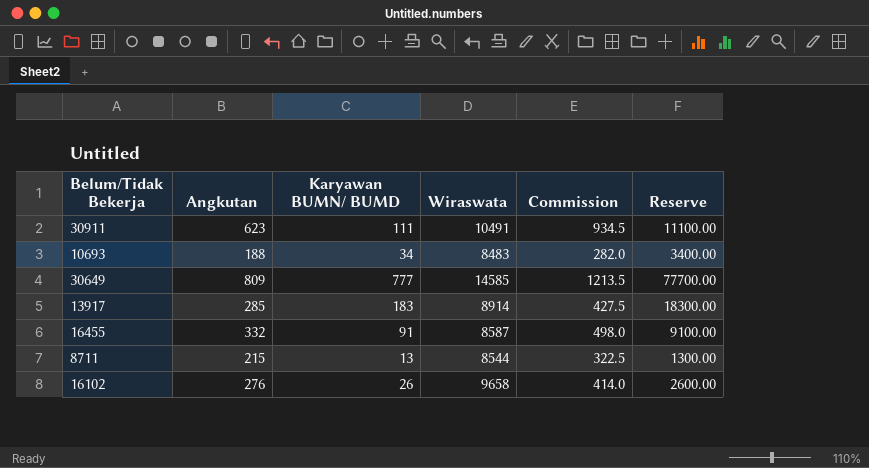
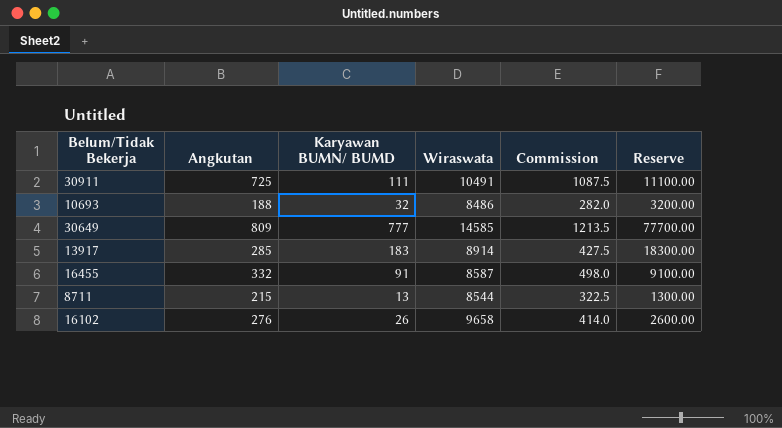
30911 | Angkutan: 623 -> 725
30911 | Commission: 934.5 -> 1087.5
10693 | Karyawan BUMN/ BUMD: 34 -> 32
10693 | Wiraswata: 8483 -> 8486
10693 | Reserve: 3400.00 -> 3200.00

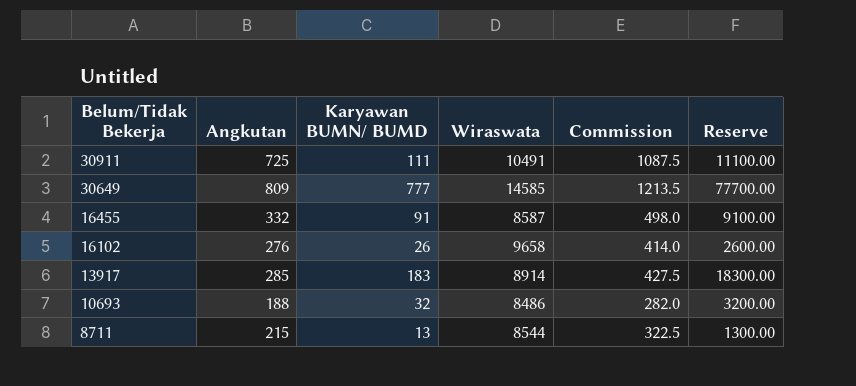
row order: none -> Belum/Tidak Bekerja descending

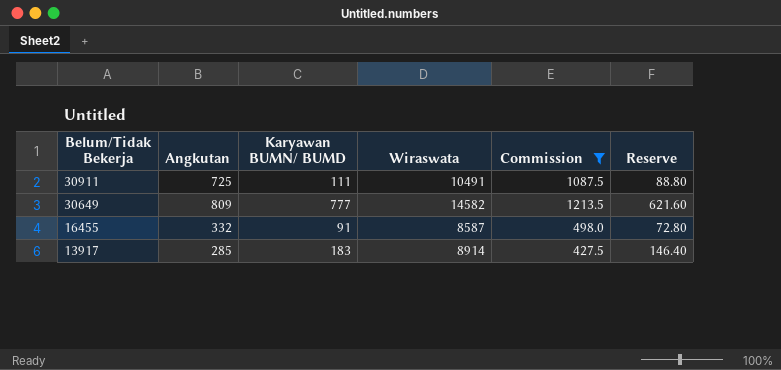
filter: none -> Commission >= 427.5
column Reserve | formula: [Karyawan BUMN/ BUMD] * 100 -> [Karyawan BUMN/ BUMD] * 0.8
30649 | Wiraswata: 14585 -> 14582

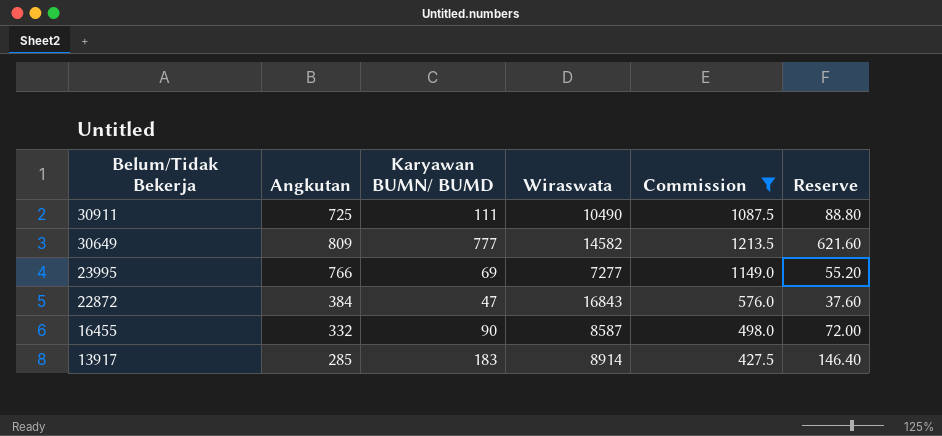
30911 | Wiraswata: 10491 -> 10490
row 23995: none -> 766 | 69 | 7277 | 1149.0 | 55.20
row 22872: none -> 384 | 47 | 16843 | 576.0 | 37.60
16455 | Karyawan BUMN/ BUMD: 91 -> 90
16455 | Reserve: 72.80 -> 72.00

